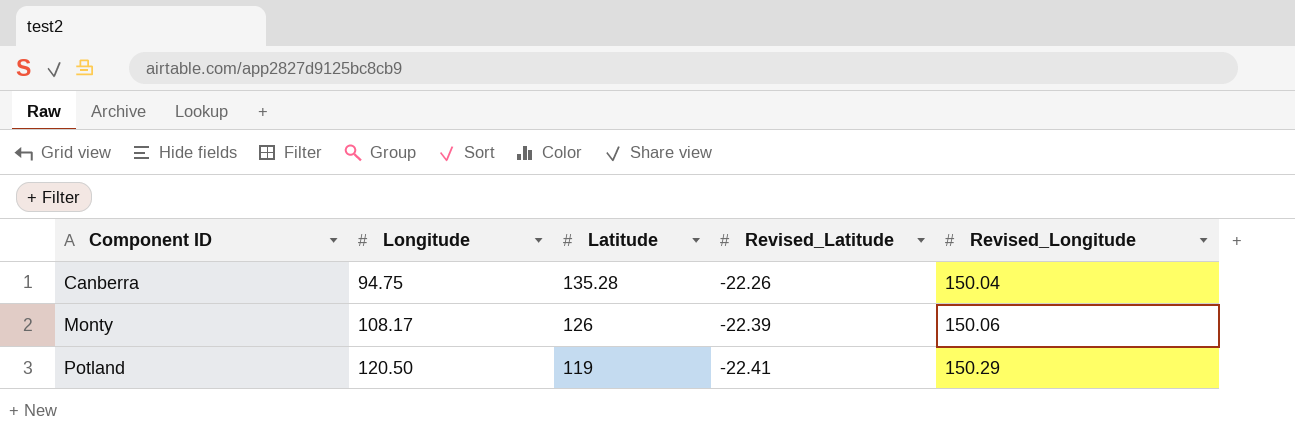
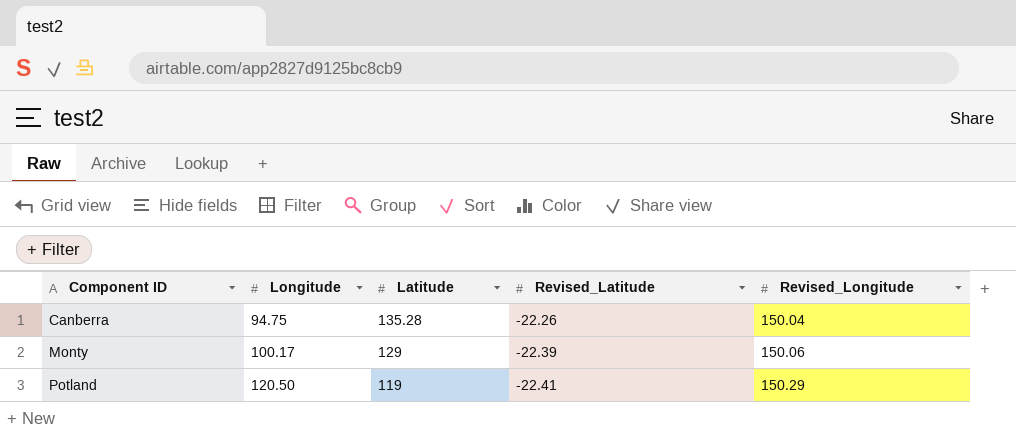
Monty | Longitude: 108.17 -> 100.17
Monty | Latitude: 126 -> 129

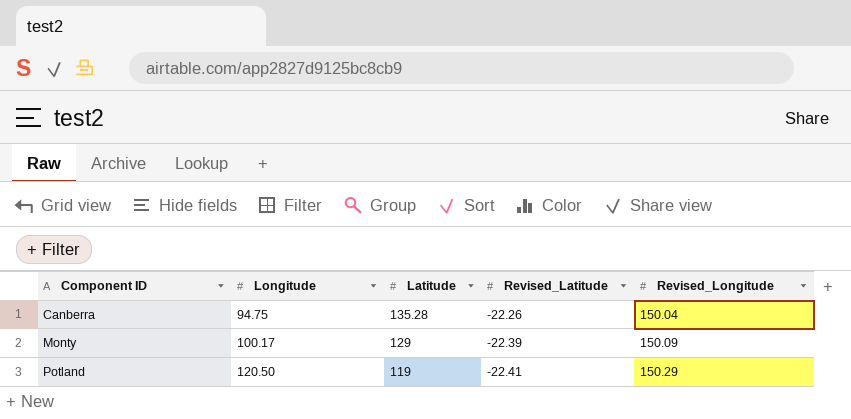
Monty | Revised_Longitude: 150.06 -> 150.09

